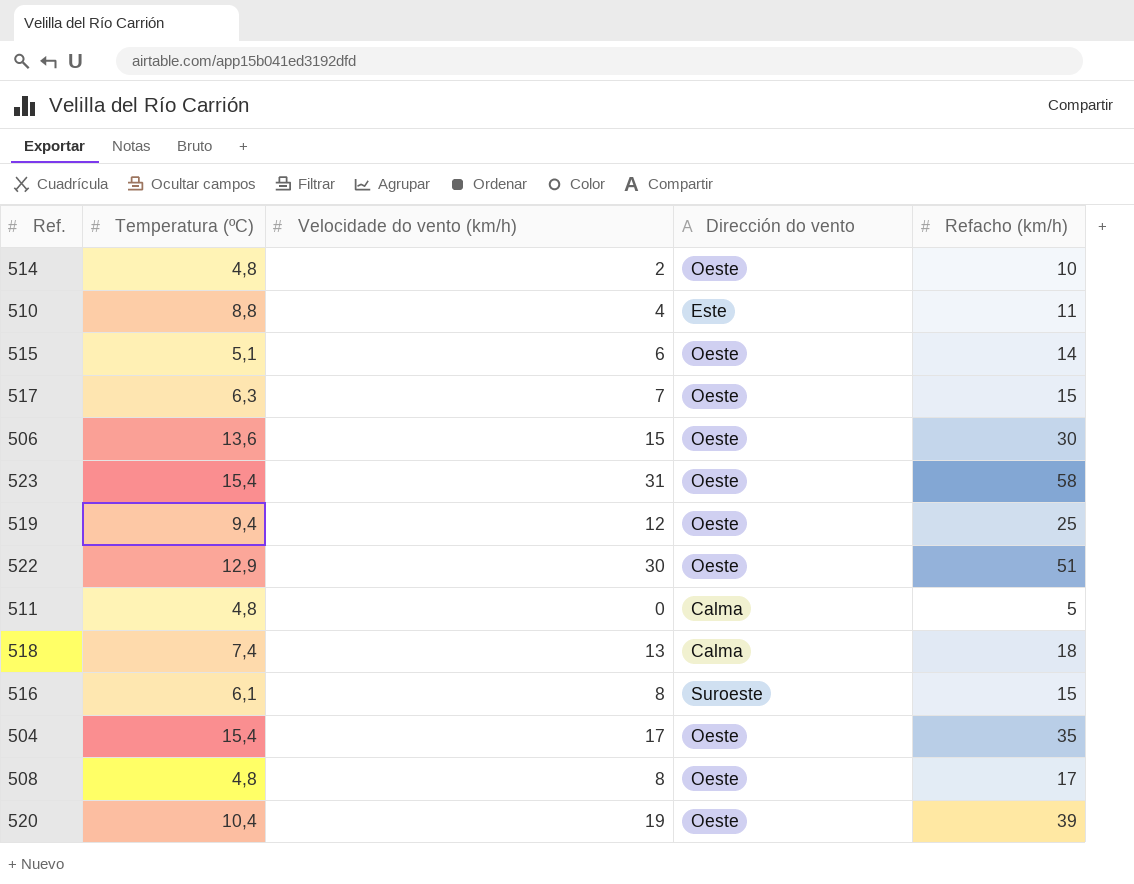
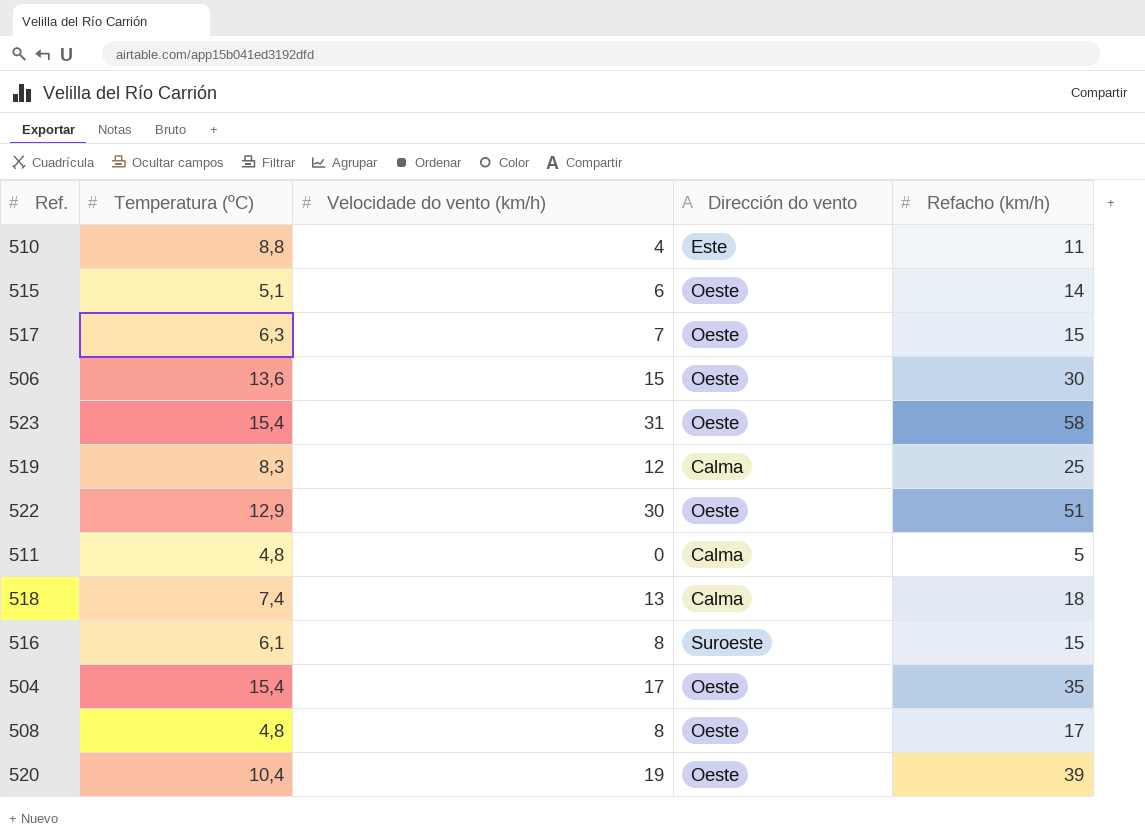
row 514: 4,8 | 2 | Oeste | 10 -> none
519 | Temperatura (ºC): 9,4 -> 8,3
519 | Dirección do vento: Oeste -> Calma

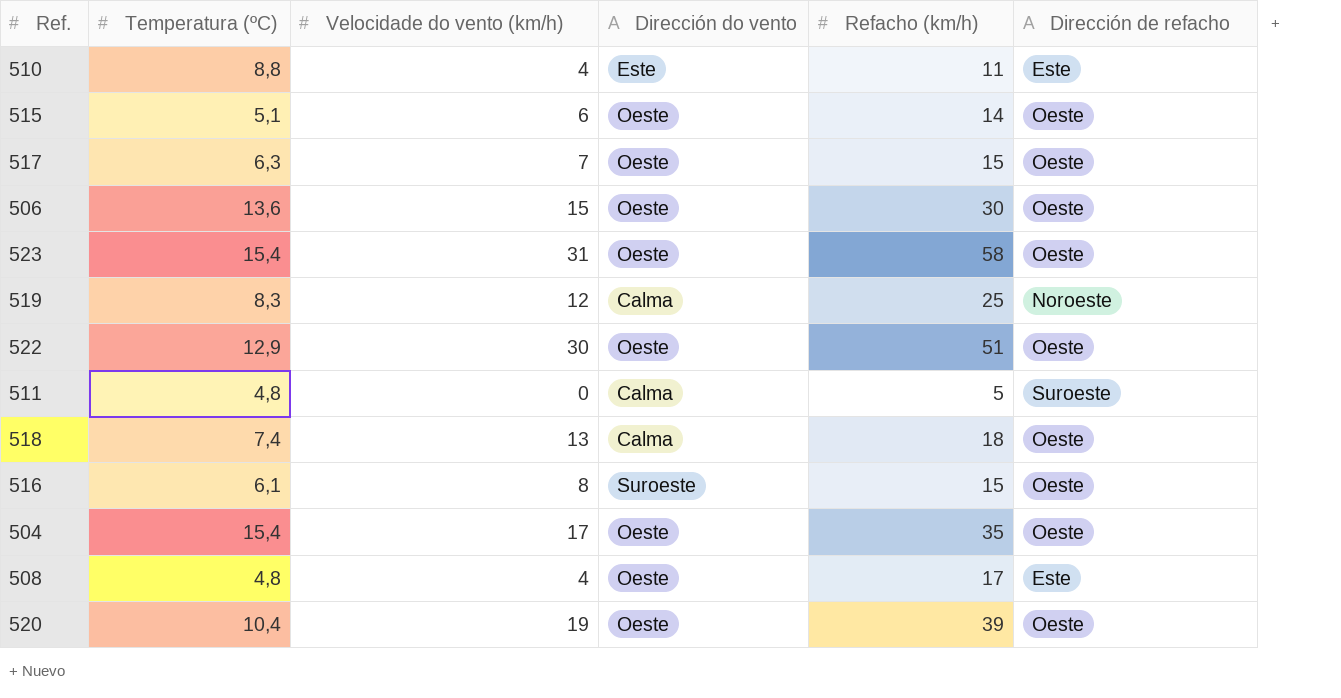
column Dirección de refacho | position: none -> 6
508 | Velocidade do vento (km/h): 8 -> 4

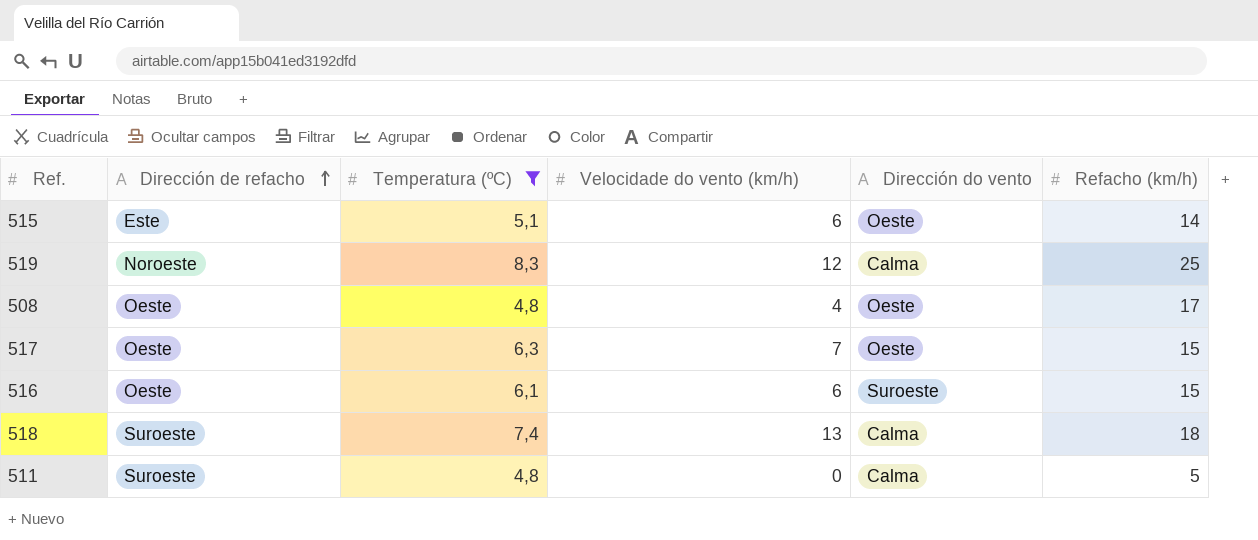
filter: none -> Temperatura (ºC) <= 8,3
row order: none -> Dirección de refacho ascending
column Dirección de refacho | position: 6 -> 2
515 | Dirección de refacho: Oeste -> Este
508 | Dirección de refacho: Este -> Oeste
516 | Velocidade do vento (km/h): 8 -> 6
518 | Dirección de refacho: Oeste -> Suroeste

